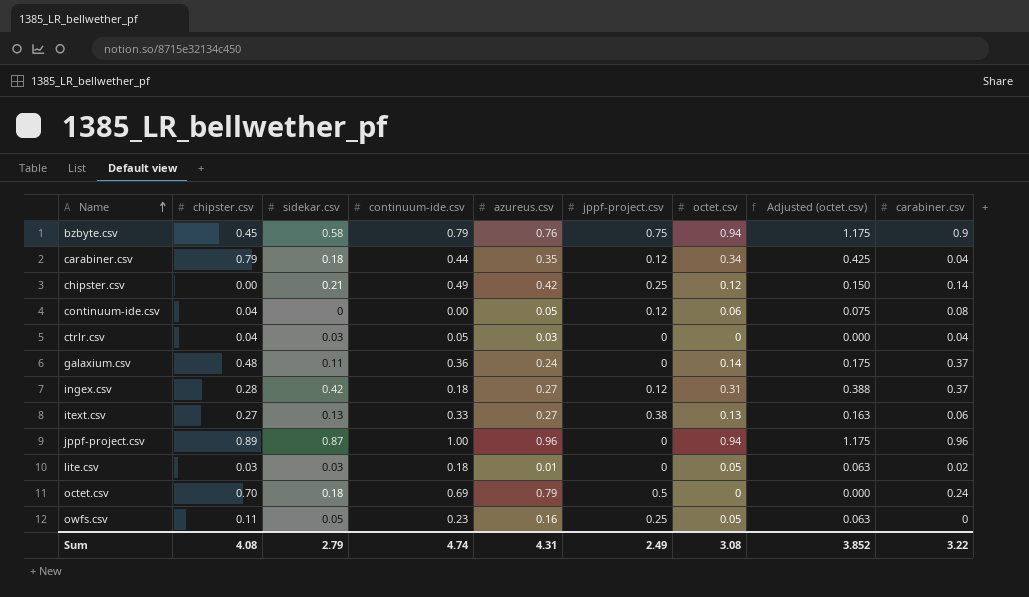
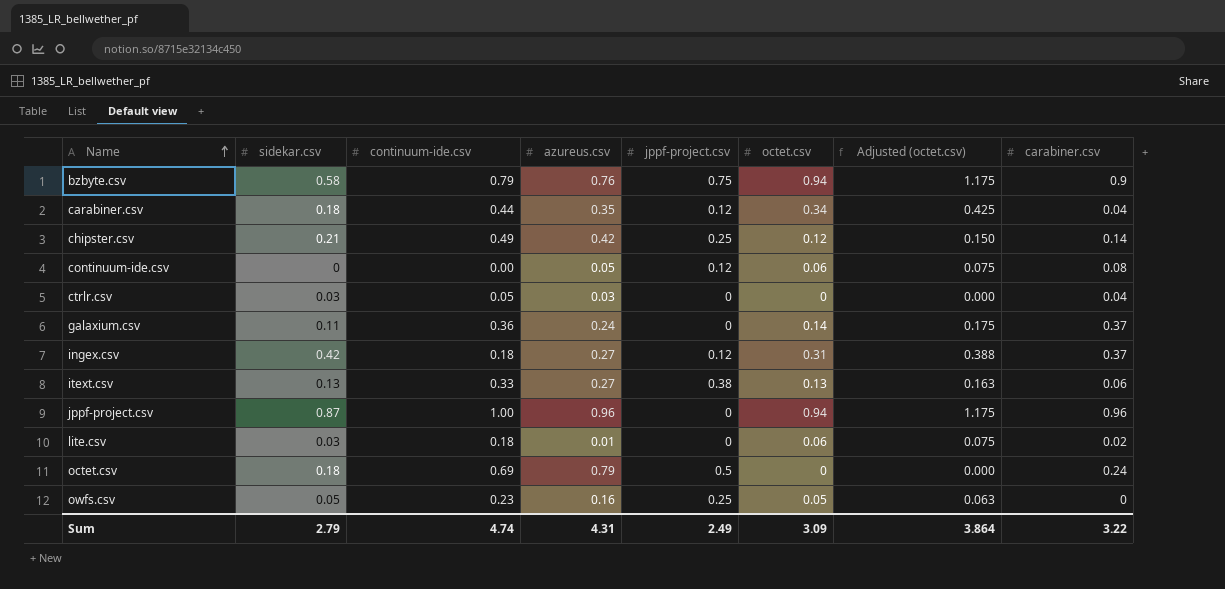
column chipster.csv | position: 2 -> none
lite.csv | octet.csv: 0.05 -> 0.06
lite.csv | Adjusted (octet.csv): 0.063 -> 0.075
Sum | octet.csv: 3.08 -> 3.09
Sum | Adjusted (octet.csv): 3.852 -> 3.864

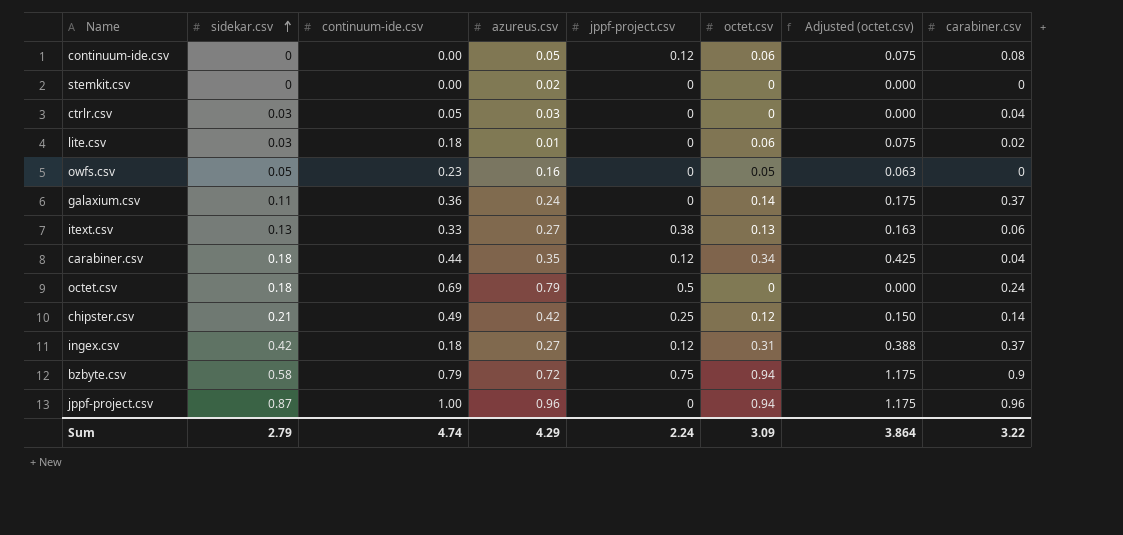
row order: Name ascending -> sidekar.csv ascending
row stemkit.csv: none -> 0 | 0.00 | 0.02 | 0 | 0 | 0.000 | 0
owfs.csv | jppf-project.csv: 0.25 -> 0
bzbyte.csv | azureus.csv: 0.76 -> 0.72
Sum | azureus.csv: 4.31 -> 4.29
Sum | jppf-project.csv: 2.49 -> 2.24

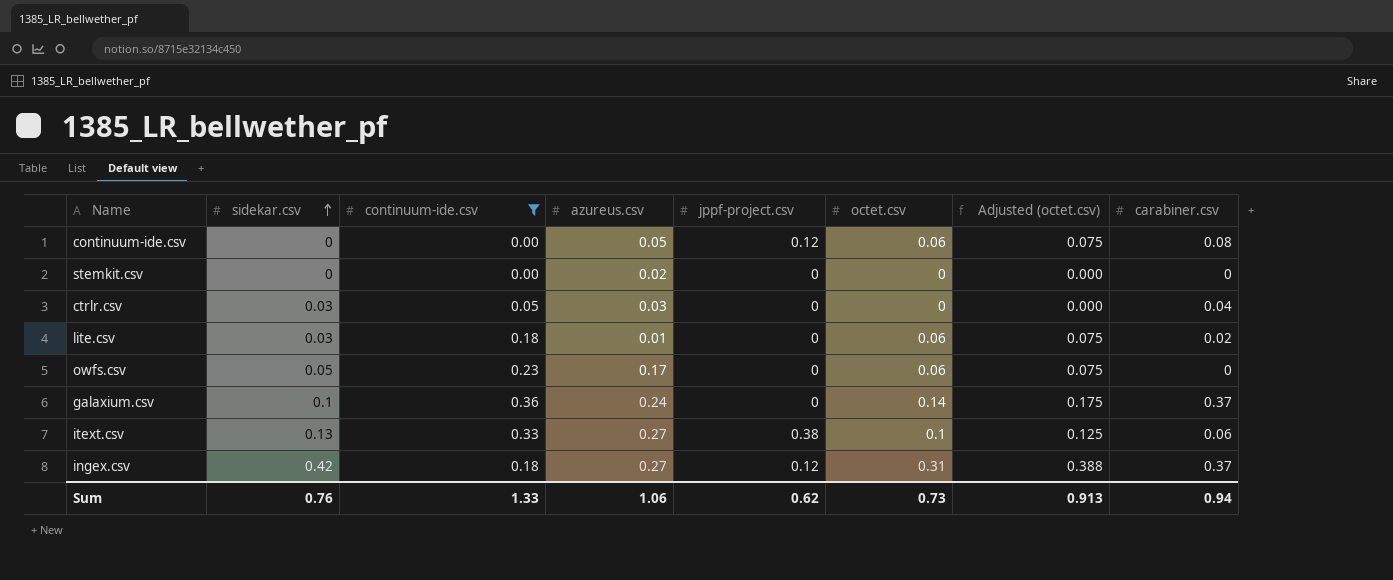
filter: none -> continuum-ide.csv <= 0.36
owfs.csv | azureus.csv: 0.16 -> 0.17
owfs.csv | octet.csv: 0.05 -> 0.06
owfs.csv | Adjusted (octet.csv): 0.063 -> 0.075
galaxium.csv | sidekar.csv: 0.11 -> 0.1
itext.csv | octet.csv: 0.13 -> 0.1
itext.csv | Adjusted (octet.csv): 0.163 -> 0.125
Sum | sidekar.csv: 2.79 -> 0.76
Sum | continuum-ide.csv: 4.74 -> 1.33
Sum | azureus.csv: 4.29 -> 1.06
Sum | jppf-project.csv: 2.24 -> 0.62
Sum | octet.csv: 3.09 -> 0.73
Sum | Adjusted (octet.csv): 3.864 -> 0.913
Sum | carabiner.csv: 3.22 -> 0.94

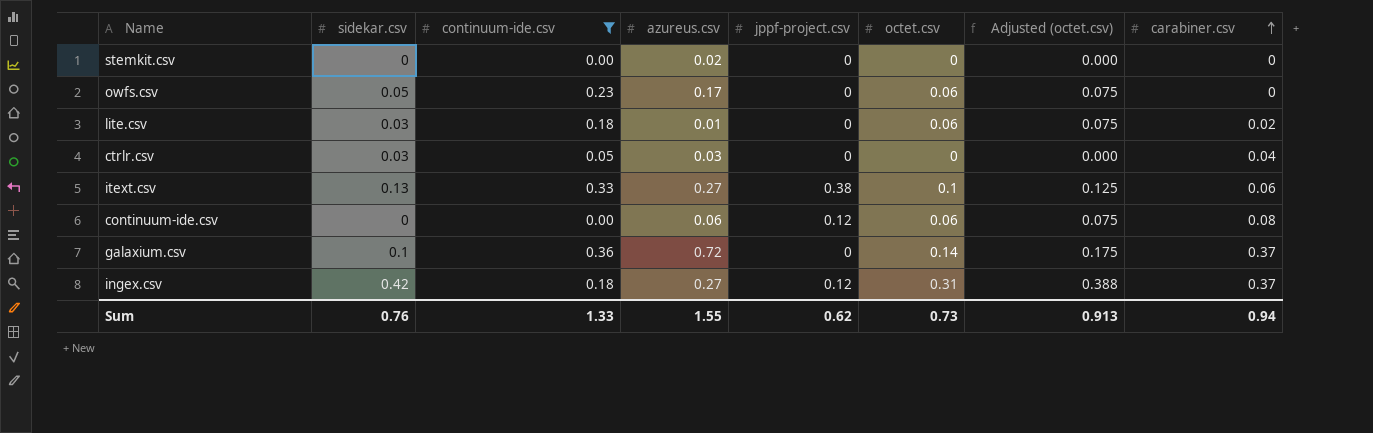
row order: sidekar.csv ascending -> carabiner.csv ascending
continuum-ide.csv | azureus.csv: 0.05 -> 0.06
galaxium.csv | azureus.csv: 0.24 -> 0.72
Sum | azureus.csv: 1.06 -> 1.55

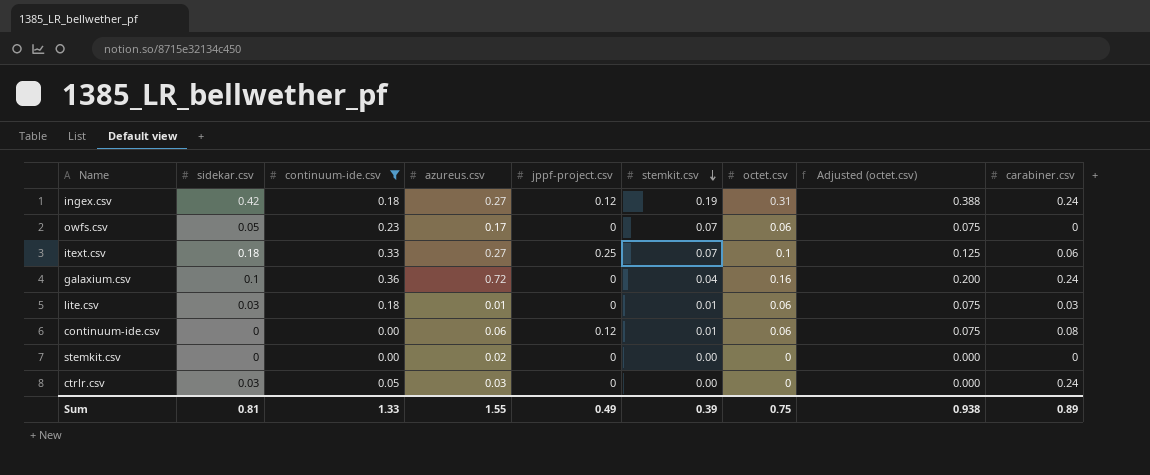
row order: carabiner.csv ascending -> stemkit.csv descending
column stemkit.csv | position: none -> 6
ingex.csv | carabiner.csv: 0.37 -> 0.24
itext.csv | sidekar.csv: 0.13 -> 0.18
itext.csv | jppf-project.csv: 0.38 -> 0.25
galaxium.csv | octet.csv: 0.14 -> 0.16
galaxium.csv | Adjusted (octet.csv): 0.175 -> 0.200
galaxium.csv | carabiner.csv: 0.37 -> 0.24
lite.csv | carabiner.csv: 0.02 -> 0.03
ctrlr.csv | carabiner.csv: 0.04 -> 0.24
Sum | sidekar.csv: 0.76 -> 0.81
Sum | jppf-project.csv: 0.62 -> 0.49
Sum | octet.csv: 0.73 -> 0.75
Sum | Adjusted (octet.csv): 0.913 -> 0.938
Sum | carabiner.csv: 0.94 -> 0.89

